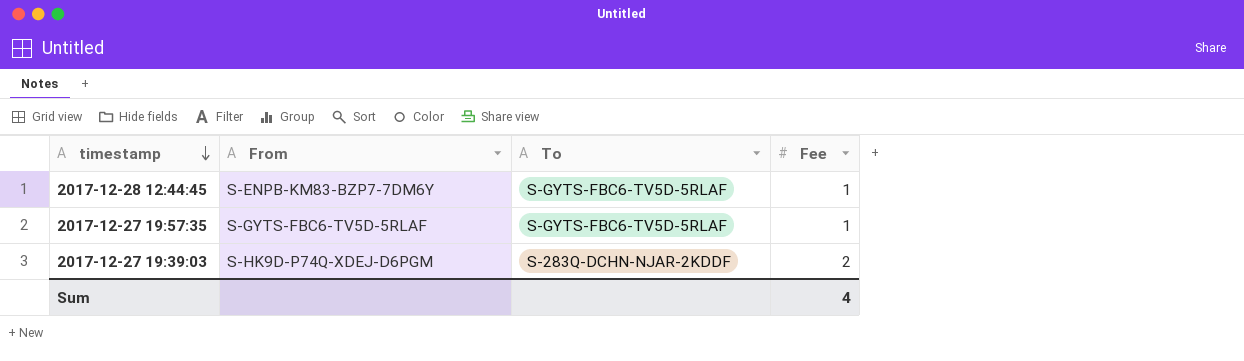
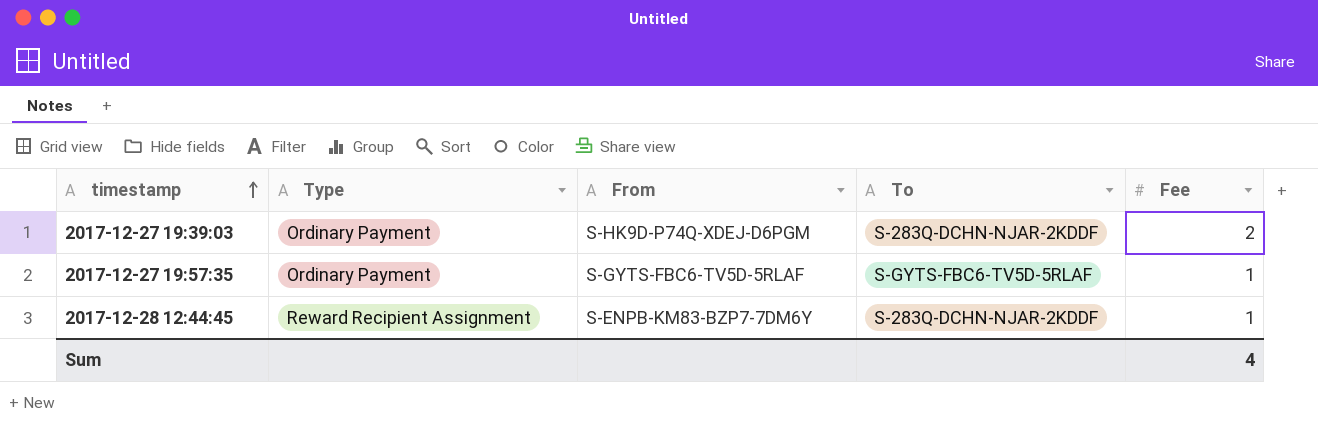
row order: timestamp descending -> timestamp ascending
column Type | position: none -> 2
2017-12-28 12:44:45 | To: S-GYTS-FBC6-TV5D-5RLAF -> S-283Q-DCHN-NJAR-2KDDF

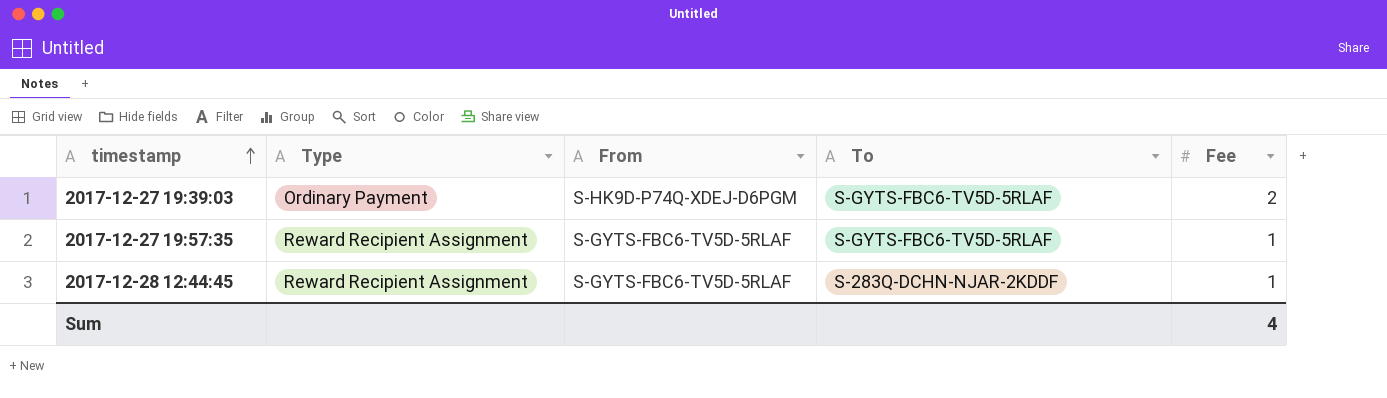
2017-12-27 19:39:03 | To: S-283Q-DCHN-NJAR-2KDDF -> S-GYTS-FBC6-TV5D-5RLAF
2017-12-27 19:57:35 | Type: Ordinary Payment -> Reward Recipient Assignment
2017-12-28 12:44:45 | From: S-ENPB-KM83-BZP7-7DM6Y -> S-GYTS-FBC6-TV5D-5RLAF

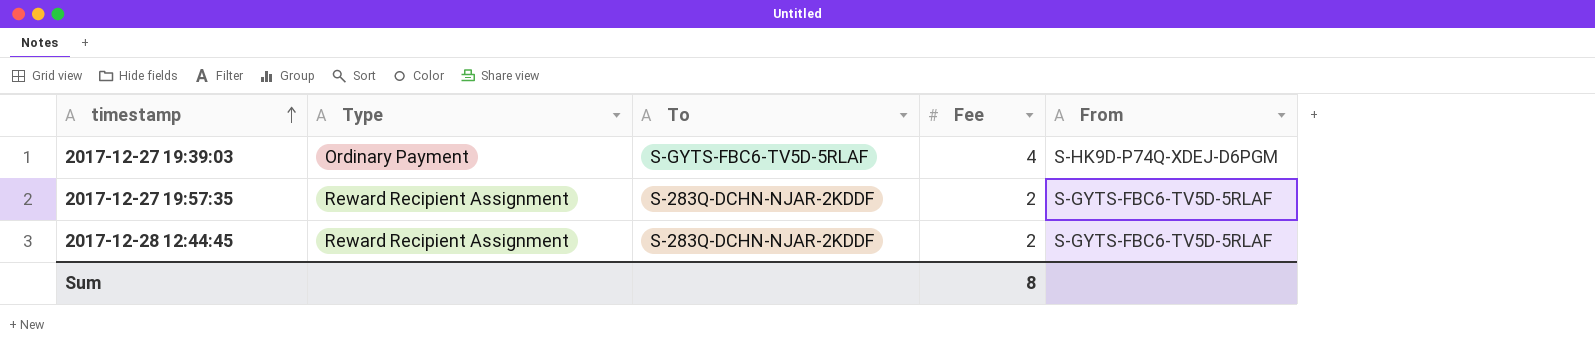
column From | position: 3 -> 5
2017-12-27 19:39:03 | Fee: 2 -> 4
2017-12-27 19:57:35 | To: S-GYTS-FBC6-TV5D-5RLAF -> S-283Q-DCHN-NJAR-2KDDF
2017-12-27 19:57:35 | Fee: 1 -> 2
2017-12-28 12:44:45 | Fee: 1 -> 2
Sum | Fee: 4 -> 8

